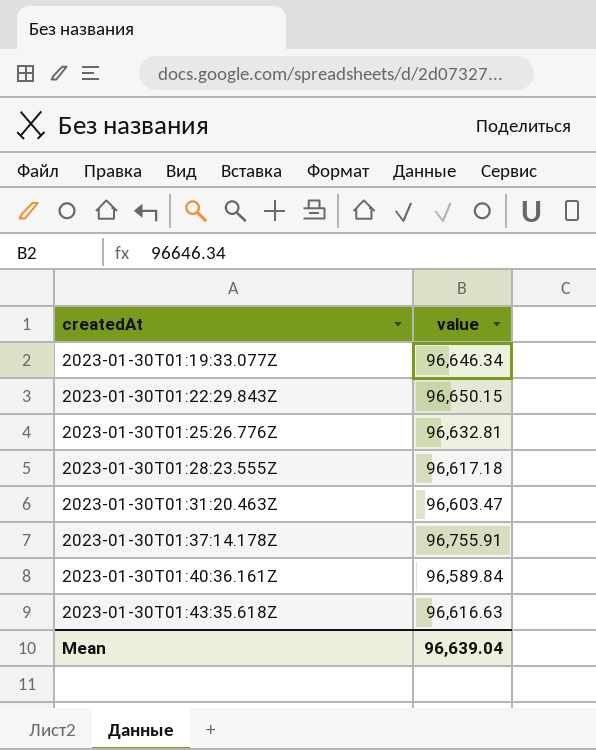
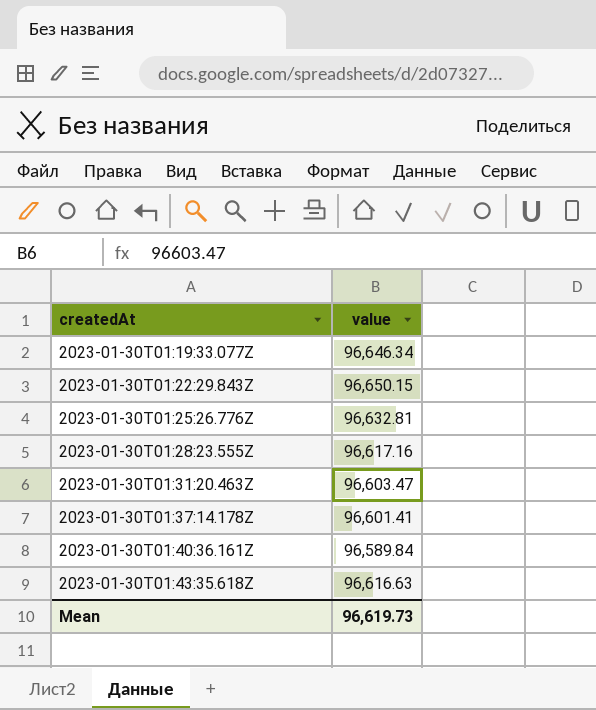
2023-01-30T01:28:23.555Z | value: 96,617.18 -> 96,617.16
2023-01-30T01:37:14.178Z | value: 96,755.91 -> 96,601.41
Mean | value: 96,639.04 -> 96,619.73

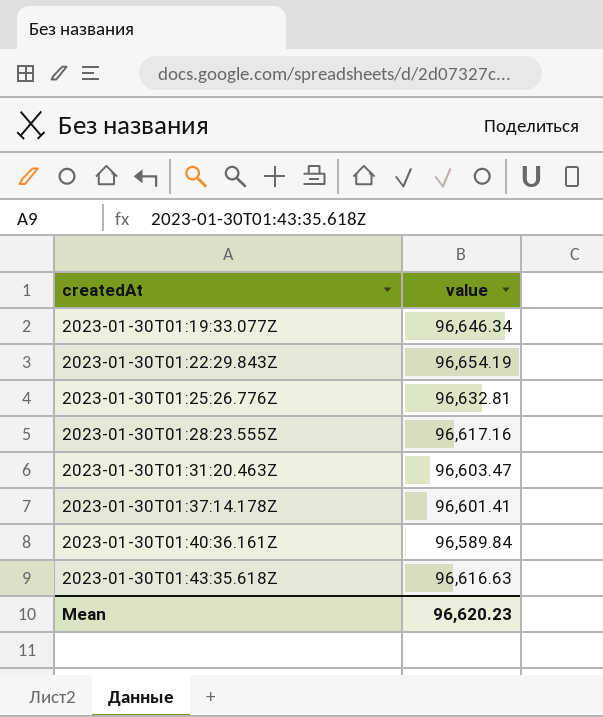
2023-01-30T01:22:29.843Z | value: 96,650.15 -> 96,654.19
Mean | value: 96,619.73 -> 96,620.23

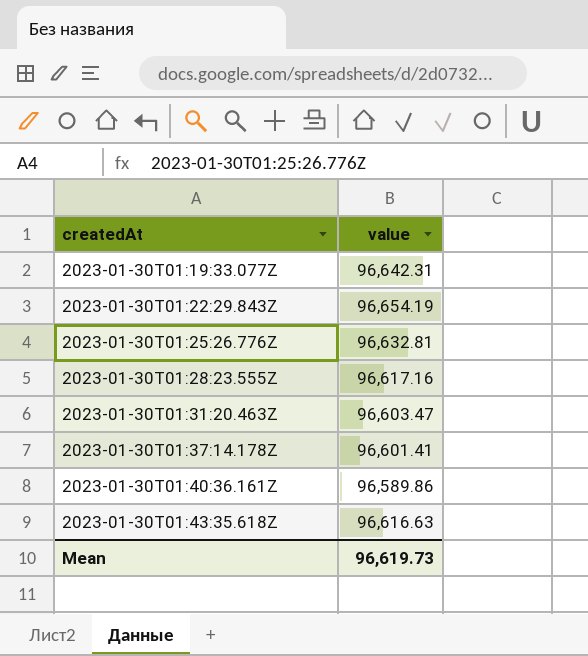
2023-01-30T01:19:33.077Z | value: 96,646.34 -> 96,642.31
2023-01-30T01:40:36.161Z | value: 96,589.84 -> 96,589.86
Mean | value: 96,620.23 -> 96,619.73

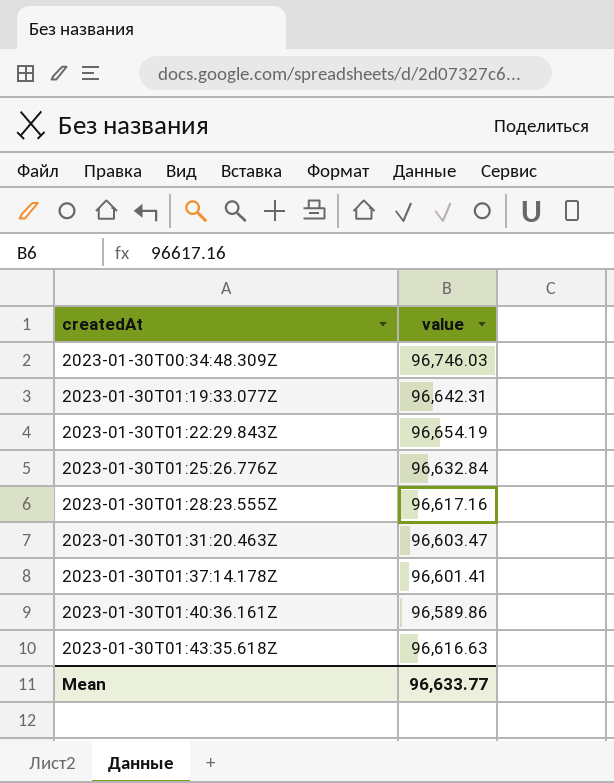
row 2023-01-30T00:34:48.309Z: none -> 96,746.03
2023-01-30T01:25:26.776Z | value: 96,632.81 -> 96,632.84
Mean | value: 96,619.73 -> 96,633.77

